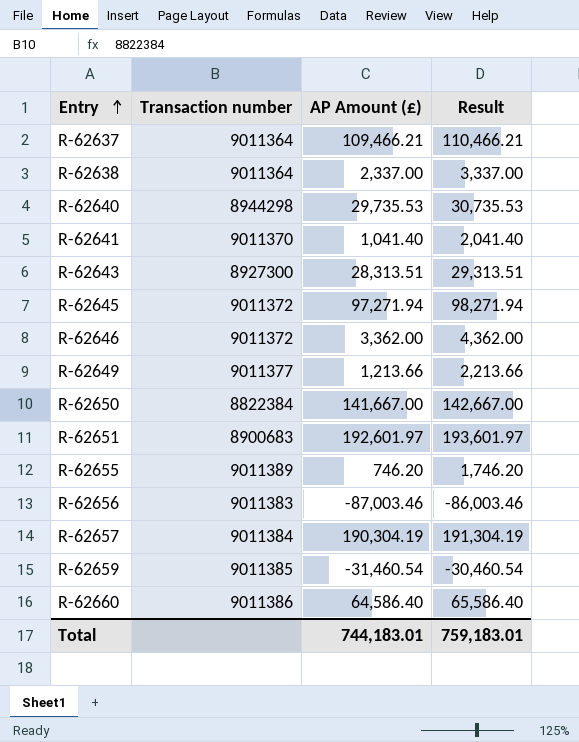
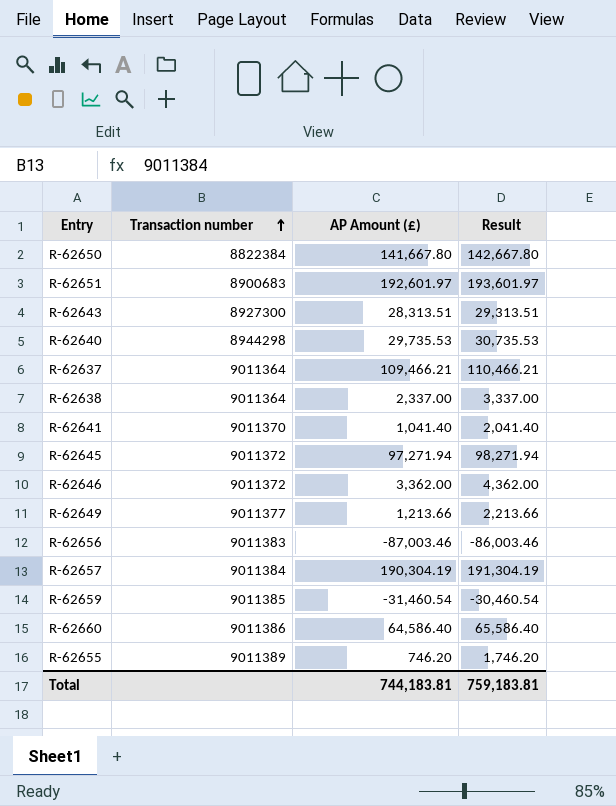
row order: Entry ascending -> Transaction number ascending
R-62650 | AP Amount (£): 141,667.00 -> 141,667.80
R-62650 | Result: 142,667.00 -> 142,667.80
Total | AP Amount (£): 744,183.01 -> 744,183.81
Total | Result: 759,183.01 -> 759,183.81

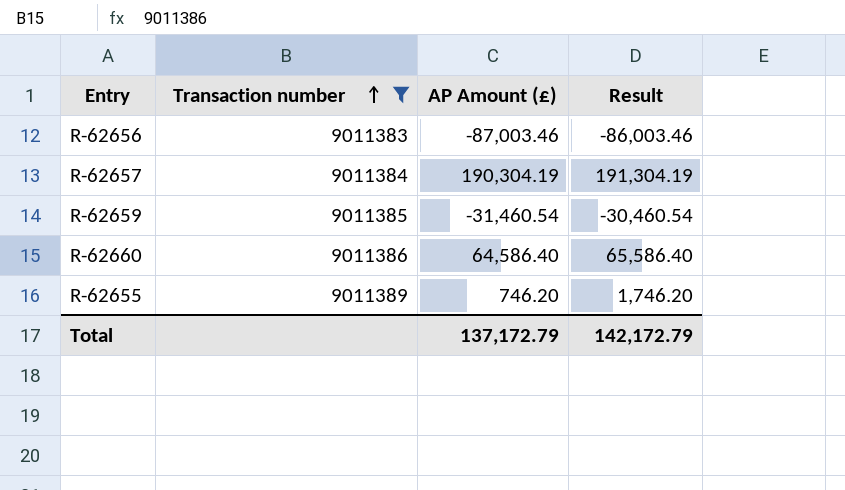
filter: none -> Transaction number >= 9011383
Total | AP Amount (£): 744,183.81 -> 137,172.79
Total | Result: 759,183.81 -> 142,172.79

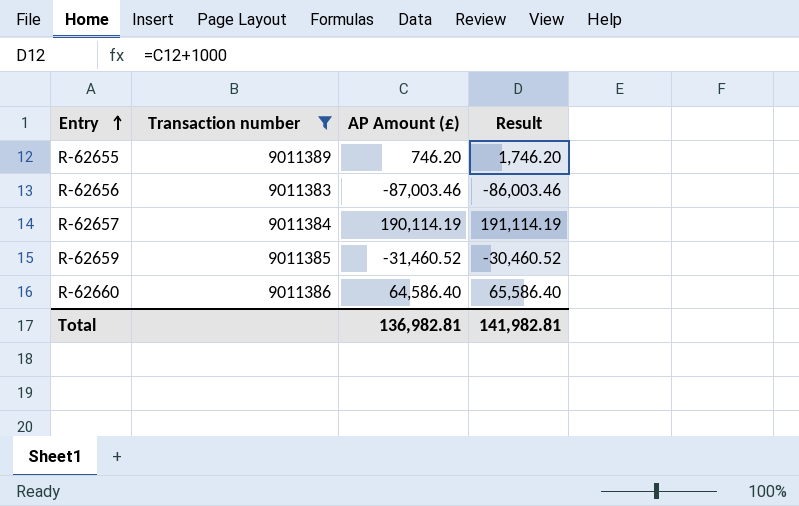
row order: Transaction number ascending -> Entry ascending
R-62657 | AP Amount (£): 190,304.19 -> 190,114.19
R-62657 | Result: 191,304.19 -> 191,114.19
R-62659 | AP Amount (£): -31,460.54 -> -31,460.52
R-62659 | Result: -30,460.54 -> -30,460.52
Total | AP Amount (£): 137,172.79 -> 136,982.81
Total | Result: 142,172.79 -> 141,982.81

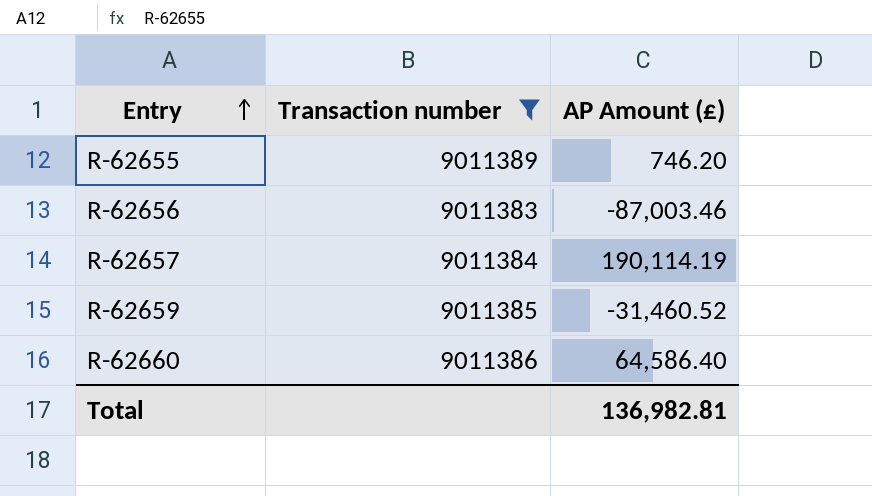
column Result | formula: [AP Amount (£)] + 1000 -> none

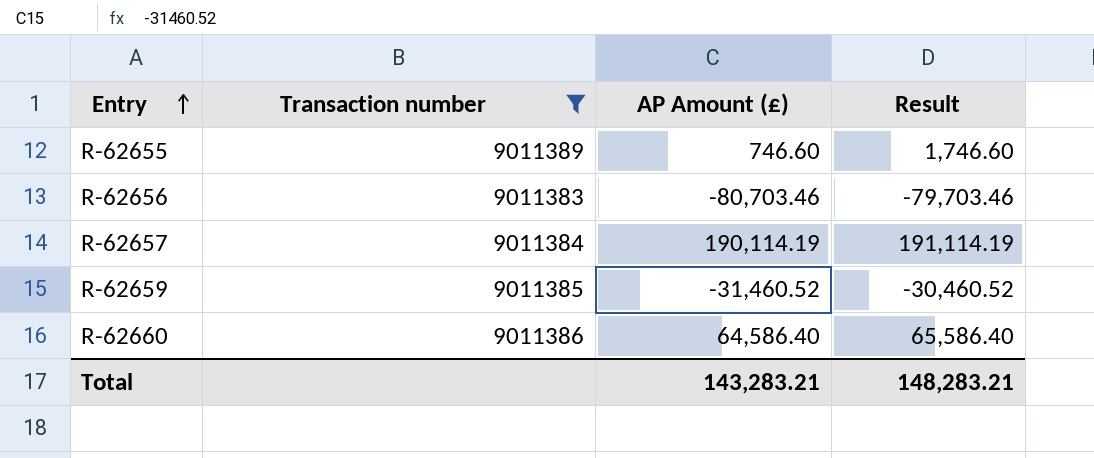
column Result | formula: none -> [AP Amount (£)] + 1000
R-62655 | AP Amount (£): 746.20 -> 746.60
R-62656 | AP Amount (£): -87,003.46 -> -80,703.46
Total | AP Amount (£): 136,982.81 -> 143,283.21

